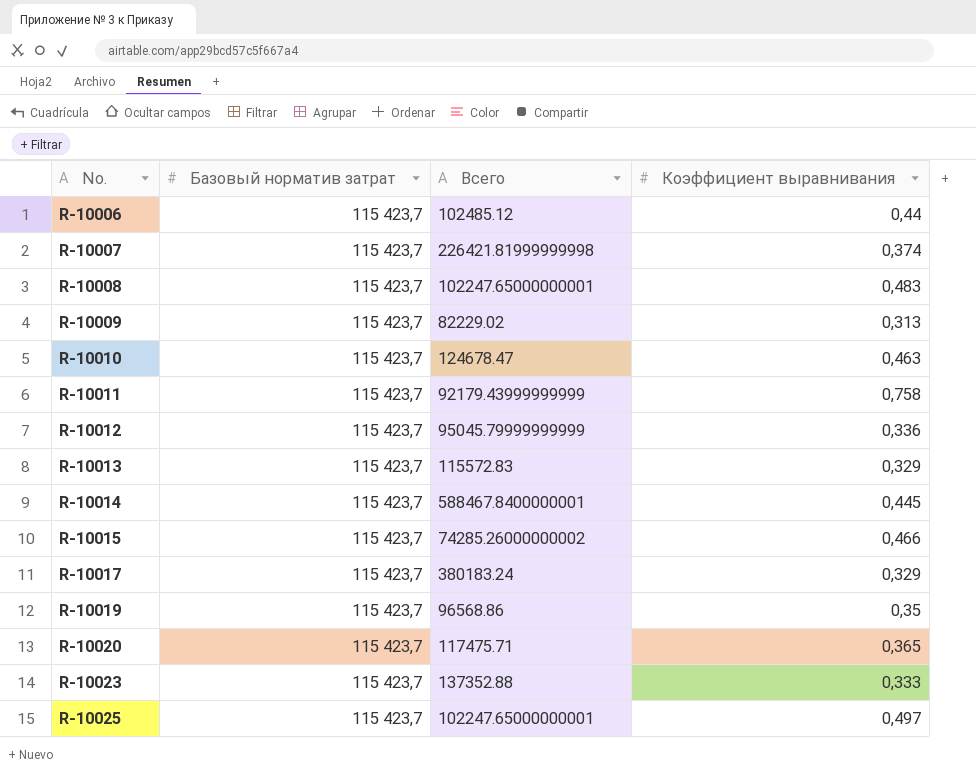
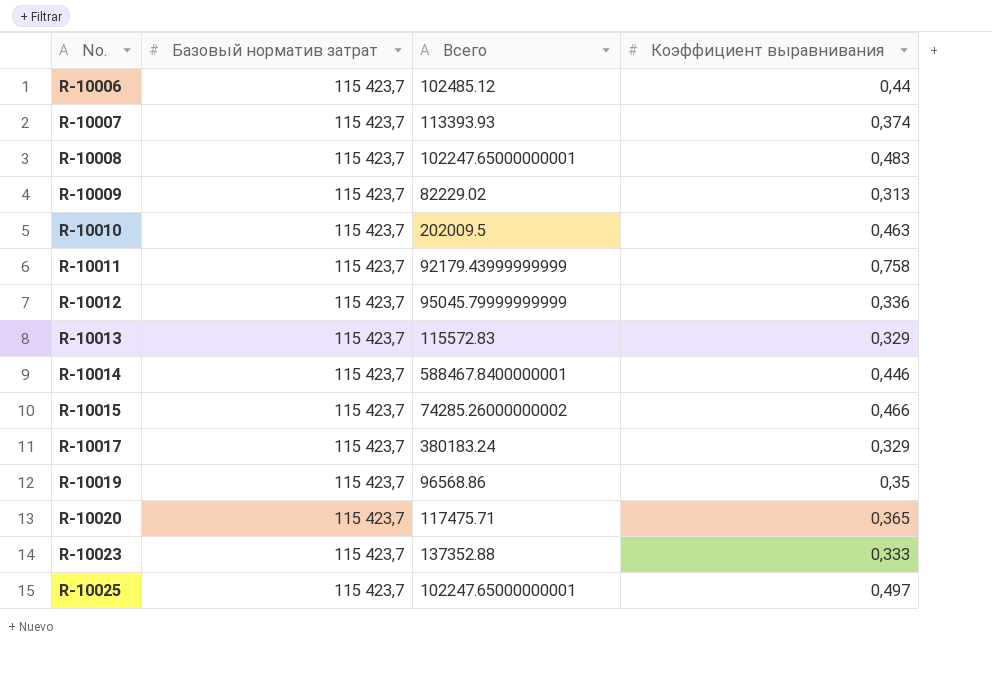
R-10007 | Всего: 226421.81999999998 -> 113393.93
R-10010 | Всего: 124678.47 -> 202009.5
R-10014 | Коэффициент выравнивания: 0,445 -> 0,446

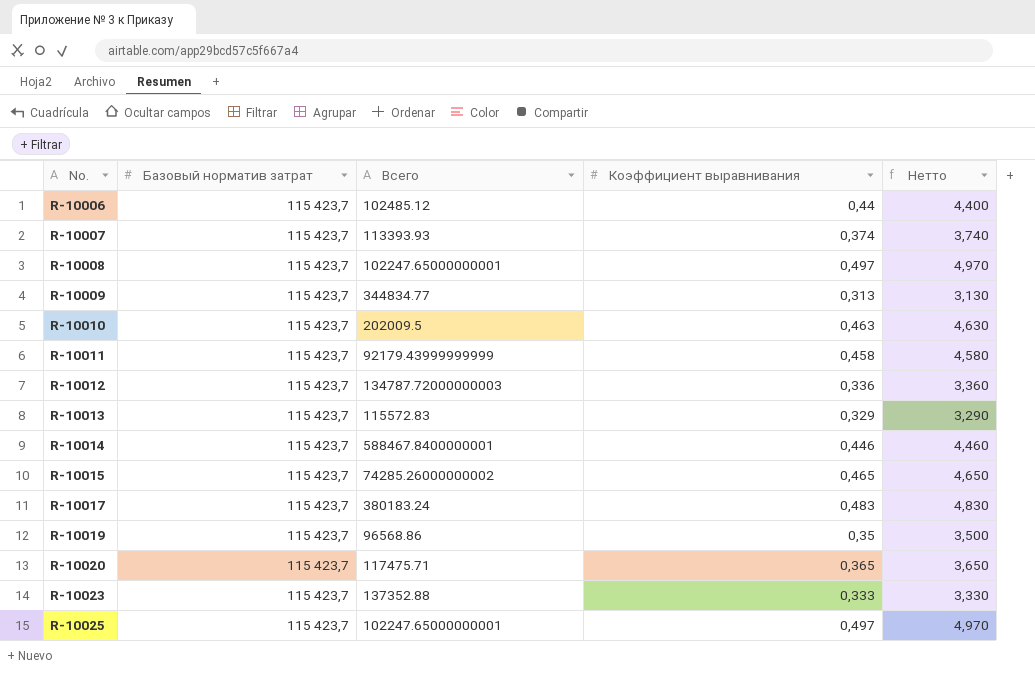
column Нетто | formula: none -> [Коэффициент выравнивания] * 10
R-10008 | Коэффициент выравнивания: 0,483 -> 0,497
R-10009 | Всего: 82229.02 -> 344834.77
R-10011 | Коэффициент выравнивания: 0,758 -> 0,458
R-10012 | Всего: 95045.79999999999 -> 134787.72000000003
R-10015 | Коэффициент выравнивания: 0,466 -> 0,465
R-10017 | Коэффициент выравнивания: 0,329 -> 0,483

